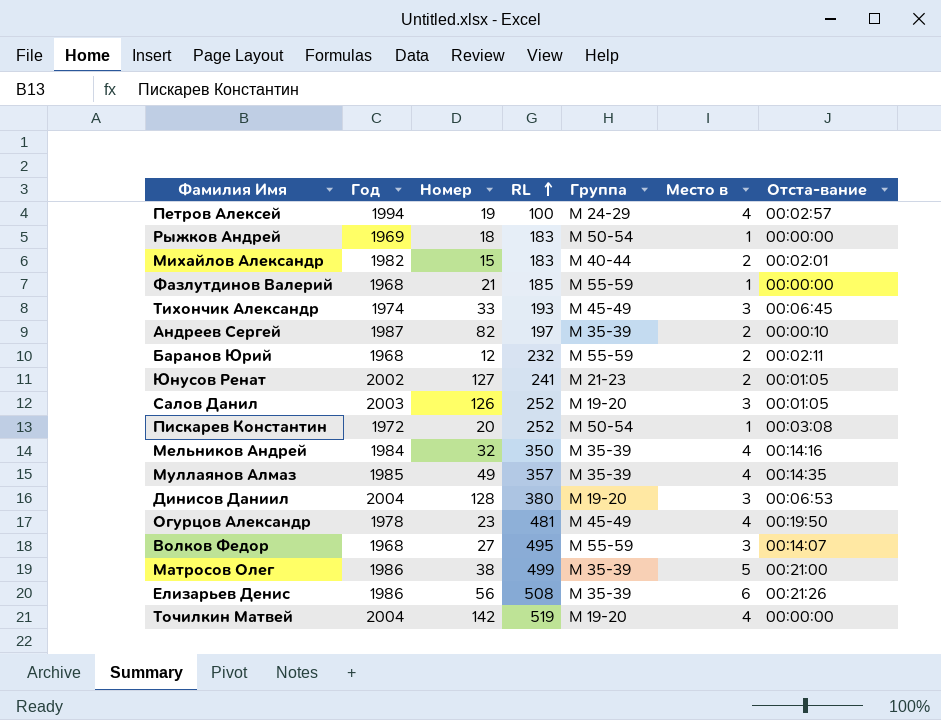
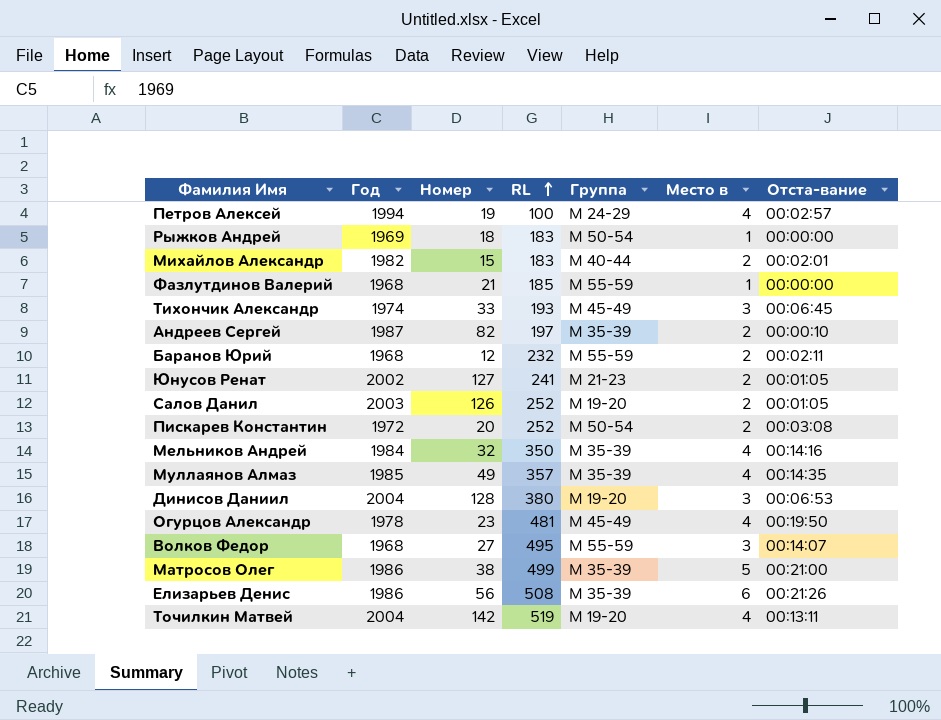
Салов Данил | Место в: 3 -> 2
Пискарев Константин | Место в: 1 -> 2
Точилкин Матвей | Отста-вание: 00:00:00 -> 00:13:11

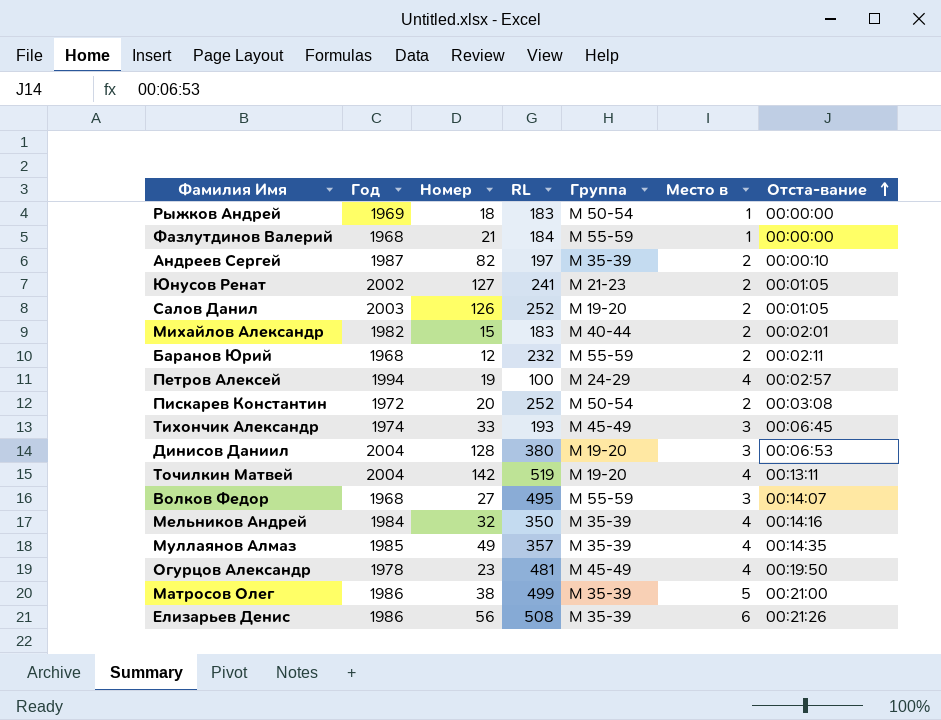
row order: RL ascending -> Отста-вание ascending
Фазлутдинов Валерий | RL: 185 -> 184

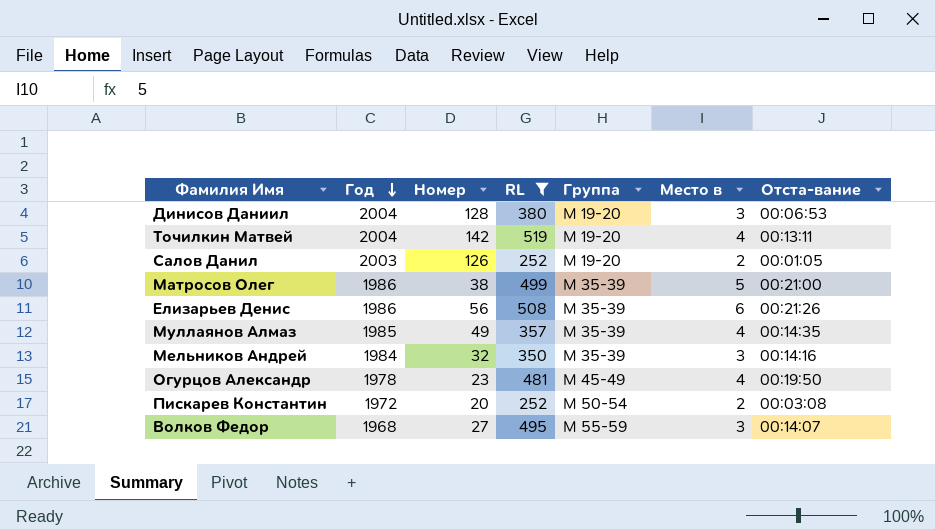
filter: none -> RL >= 252
row order: Отста-вание ascending -> Год descending
Мельников Андрей | Место в: 4 -> 3

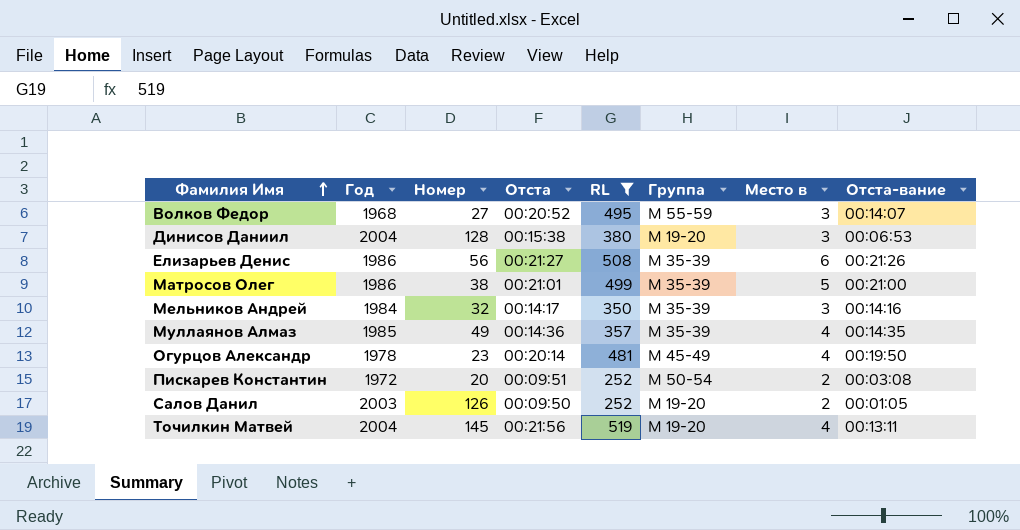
row order: Год descending -> Фамилия Имя ascending
column Отста | position: none -> 4
Точилкин Матвей | Номер: 142 -> 145

